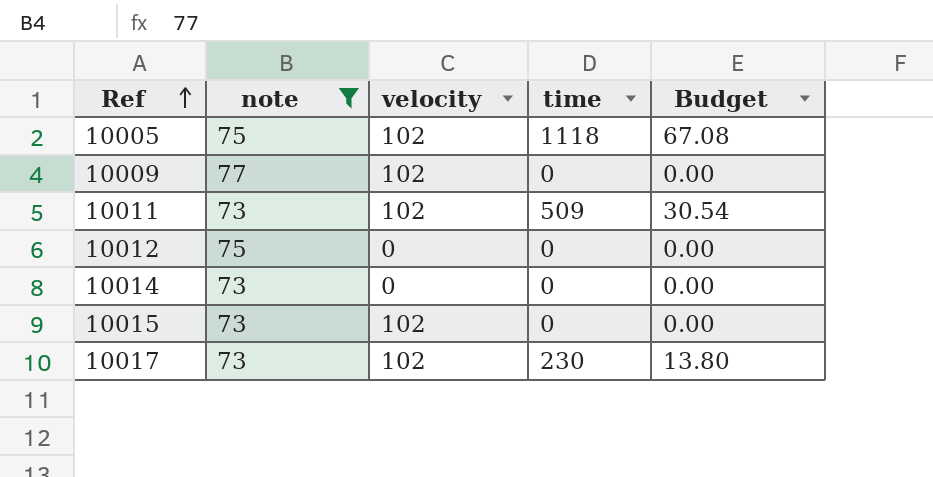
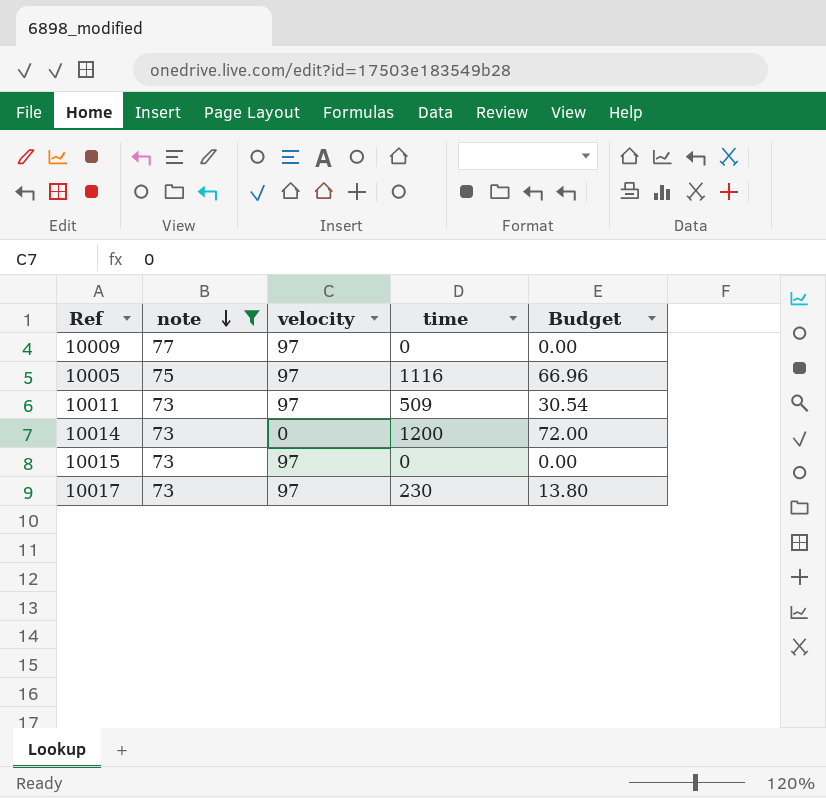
row order: Ref ascending -> note descending
row 10012: 75 | 0 | 0 | 0.00 -> none
10009 | velocity: 102 -> 97
10005 | velocity: 102 -> 97
10005 | time: 1118 -> 1116
10005 | Budget: 67.08 -> 66.96
10011 | velocity: 102 -> 97
10014 | time: 0 -> 1200
10014 | Budget: 0.00 -> 72.00
10015 | velocity: 102 -> 97
10017 | velocity: 102 -> 97

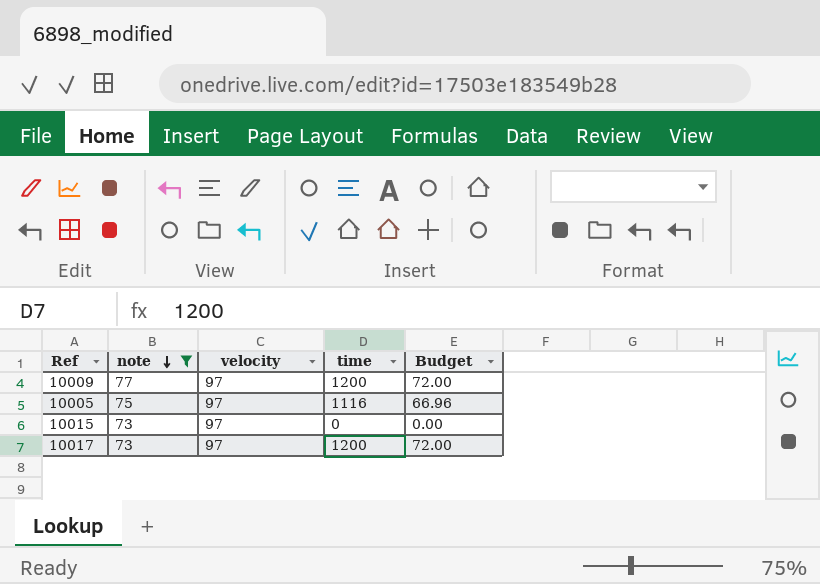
row 10011: 73 | 97 | 509 | 30.54 -> none
row 10014: 73 | 0 | 1200 | 72.00 -> none
10009 | time: 0 -> 1200
10009 | Budget: 0.00 -> 72.00
10017 | time: 230 -> 1200
10017 | Budget: 13.80 -> 72.00

